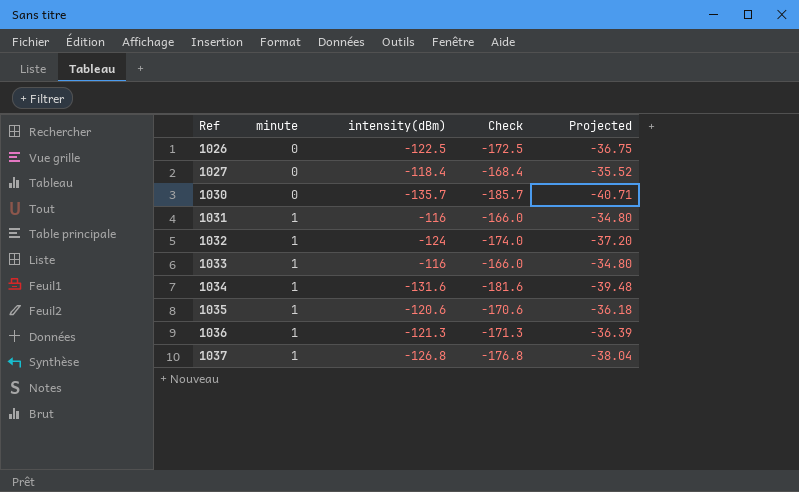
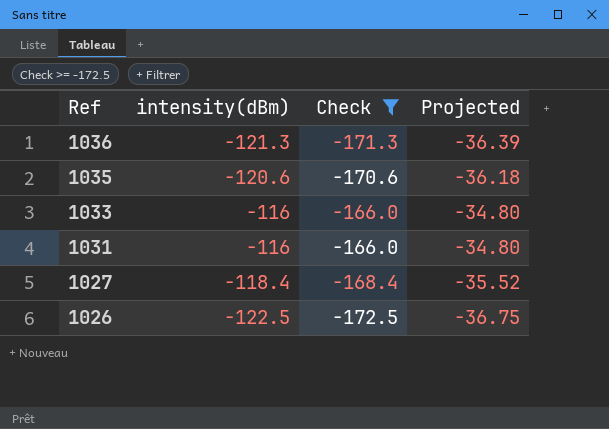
filter: none -> Check >= -172.5
row order: Ref ascending -> Ref descending
column minute | position: 2 -> none

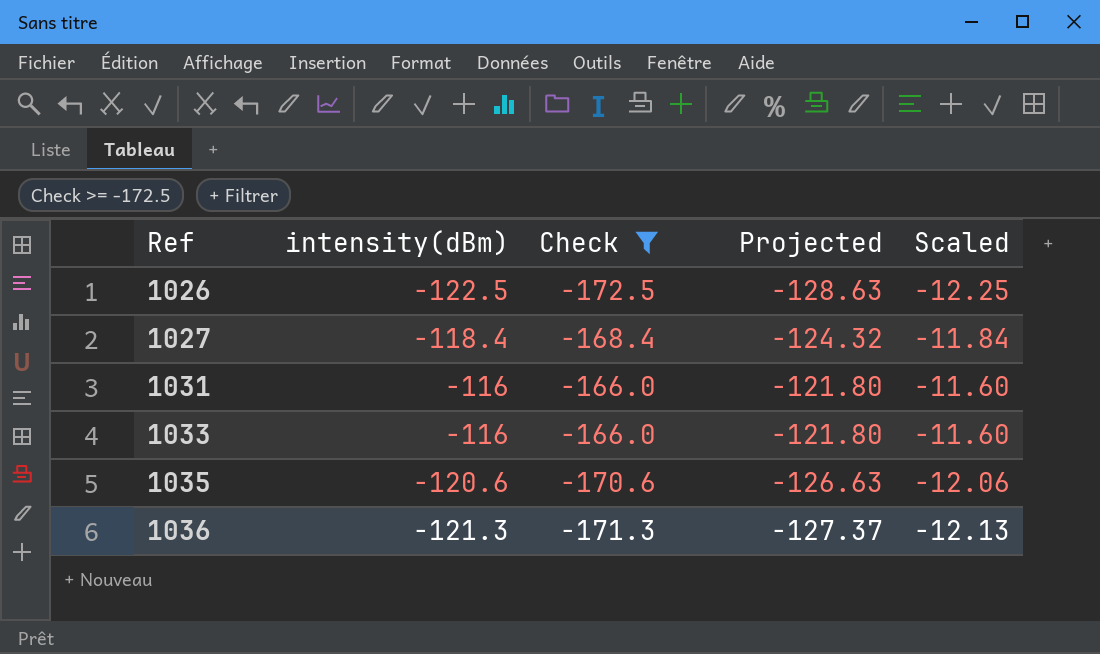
row order: Ref descending -> Ref ascending
column Projected | formula: [intensity(dBm)] * 0.3 -> [intensity(dBm)] * 1.05
column Scaled | formula: none -> [intensity(dBm)] * 0.1

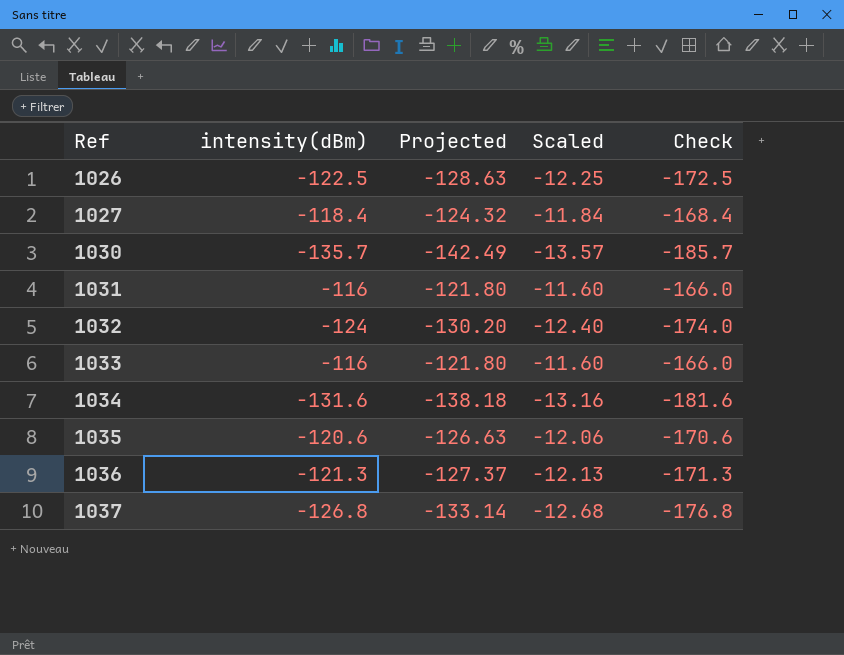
filter: Check >= -172.5 -> none
column Check | position: 3 -> 5

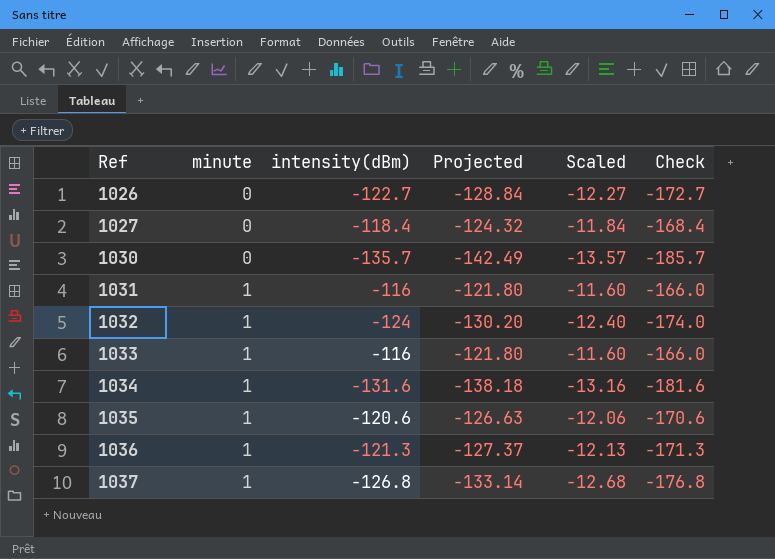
column minute | position: none -> 2
1026 | intensity(dBm): -122.5 -> -122.7
1026 | Projected: -128.63 -> -128.84
1026 | Scaled: -12.25 -> -12.27
1026 | Check: -172.5 -> -172.7

